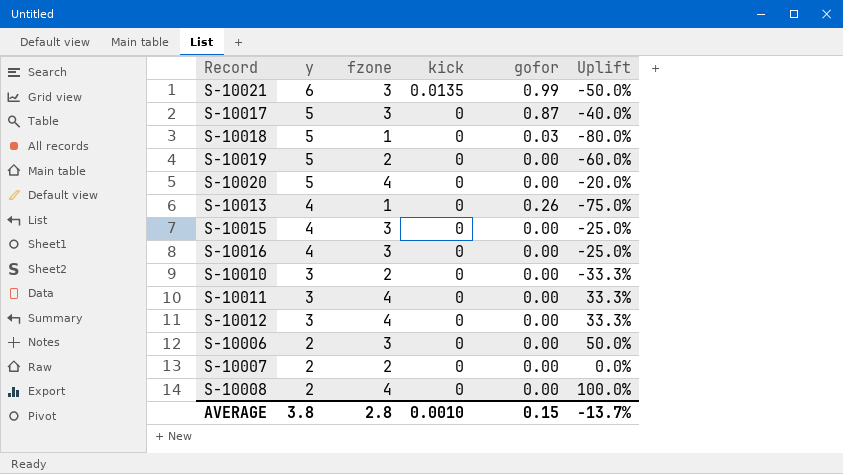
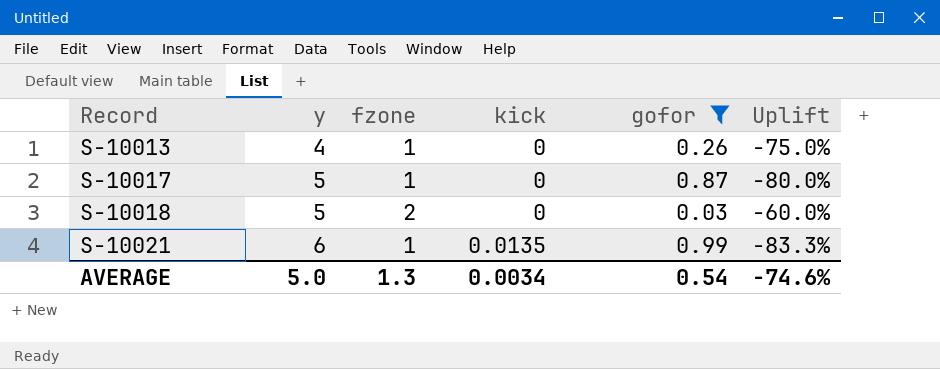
filter: none -> gofor != 0.00
row order: y descending -> Record ascending
S-10017 | fzone: 3 -> 1
S-10017 | Uplift: -40.0% -> -80.0%
S-10018 | fzone: 1 -> 2
S-10018 | Uplift: -80.0% -> -60.0%
S-10021 | fzone: 3 -> 1
S-10021 | Uplift: -50.0% -> -83.3%
AVERAGE | y: 3.8 -> 5.0
AVERAGE | fzone: 2.8 -> 1.3
AVERAGE | kick: 0.0010 -> 0.0034
AVERAGE | gofor: 0.15 -> 0.54
AVERAGE | Uplift: -13.7% -> -74.6%

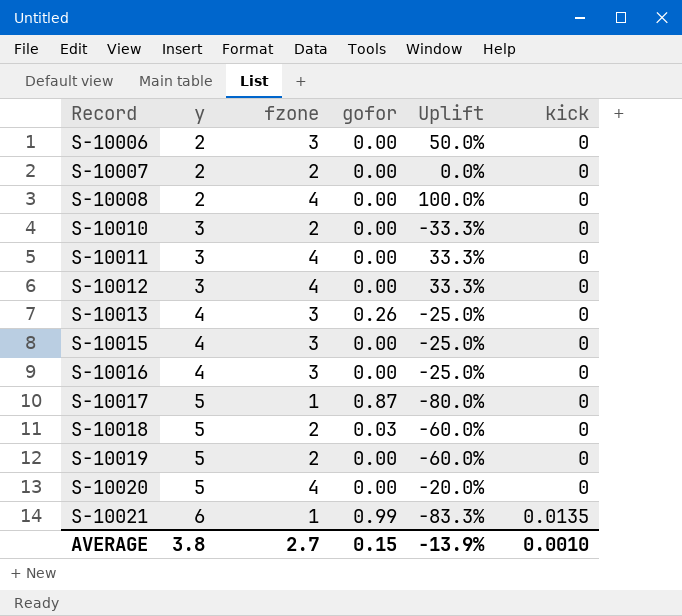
filter: gofor != 0.00 -> none
column kick | position: 4 -> 6
S-10013 | fzone: 1 -> 3
S-10013 | Uplift: -75.0% -> -25.0%
AVERAGE | y: 5.0 -> 3.8
AVERAGE | fzone: 1.3 -> 2.7
AVERAGE | gofor: 0.54 -> 0.15
AVERAGE | Uplift: -74.6% -> -13.9%
AVERAGE | kick: 0.0034 -> 0.0010

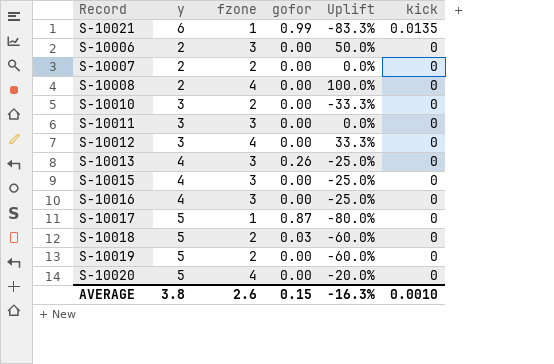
row order: Record ascending -> kick descending
S-10011 | fzone: 4 -> 3
S-10011 | Uplift: 33.3% -> 0.0%
AVERAGE | fzone: 2.7 -> 2.6
AVERAGE | Uplift: -13.9% -> -16.3%

